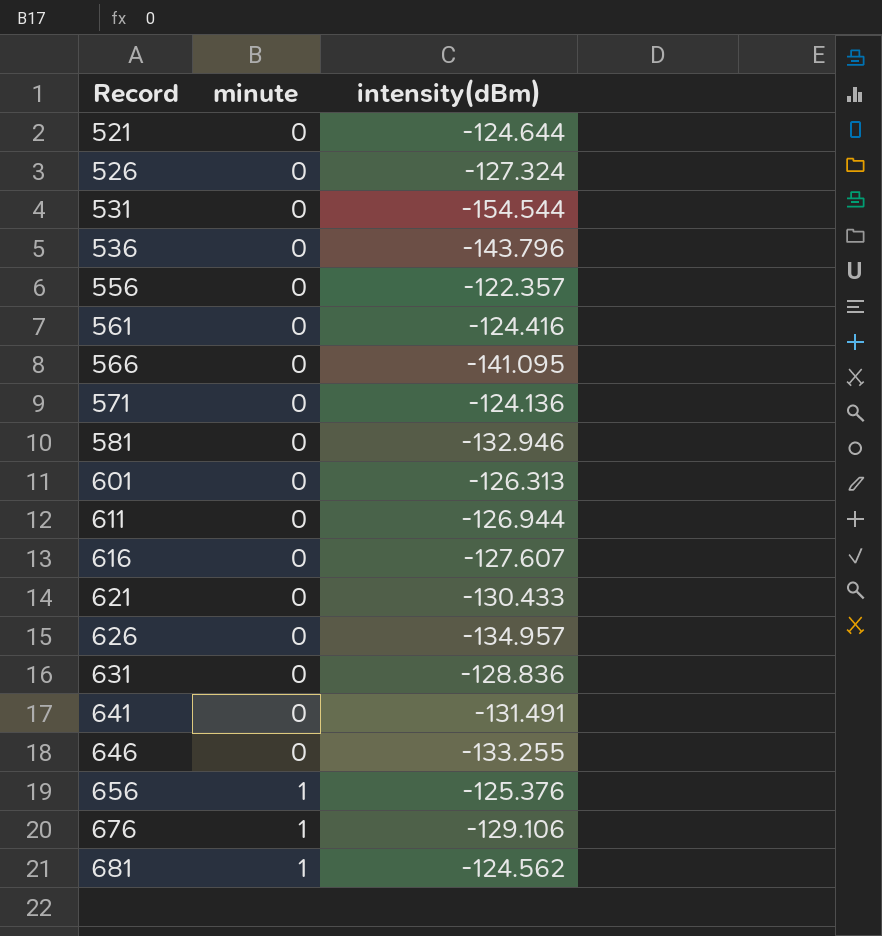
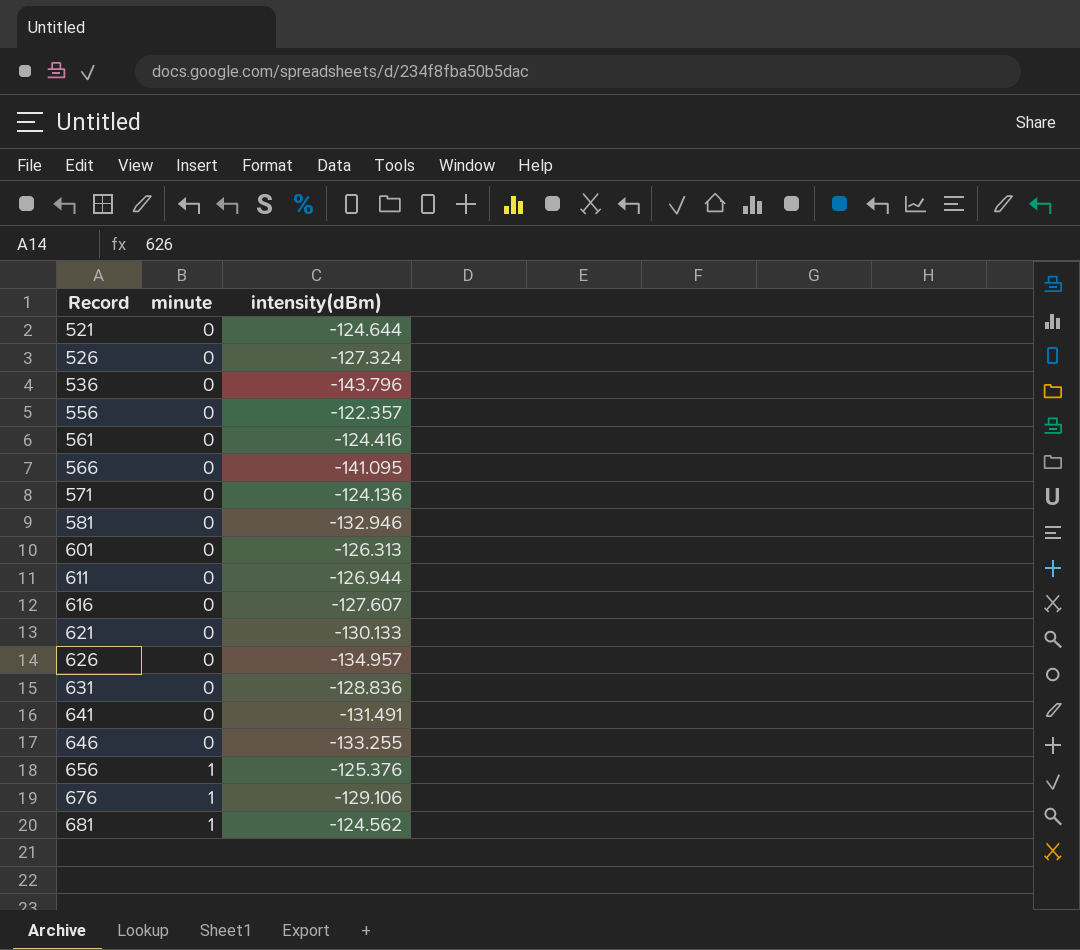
row 531: 0 | -154.544 -> none
621 | intensity(dBm): -130.433 -> -130.133

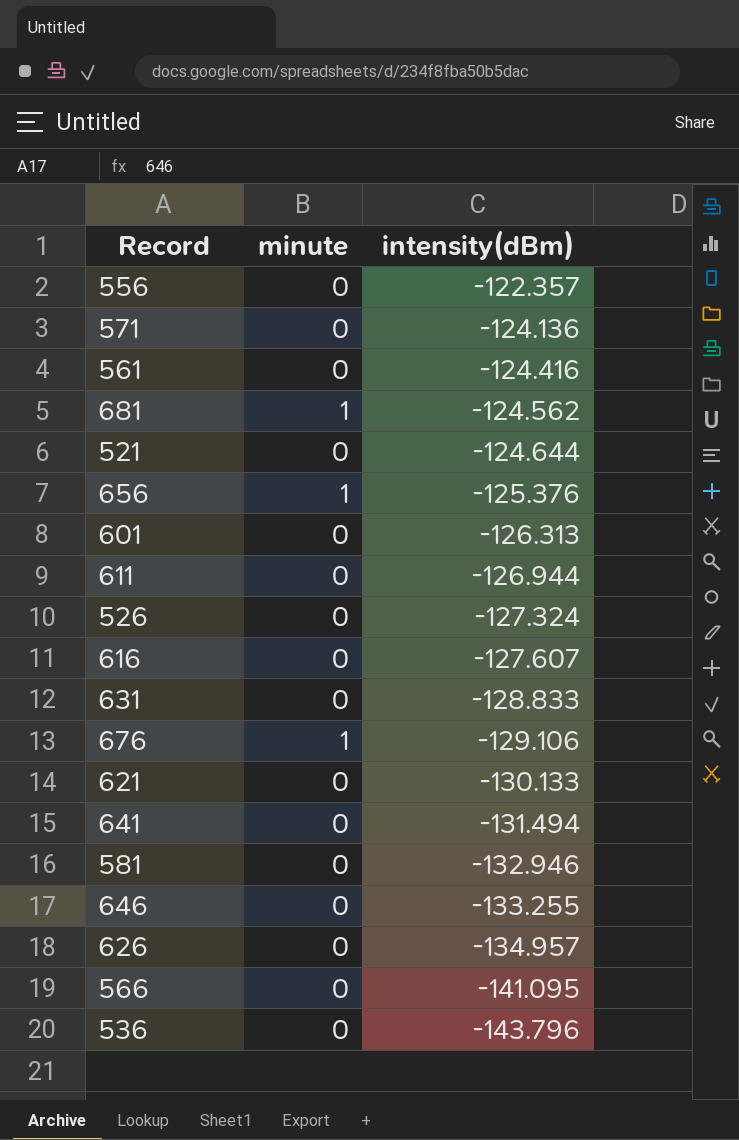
row order: Record ascending -> intensity(dBm) descending
631 | intensity(dBm): -128.836 -> -128.833
641 | intensity(dBm): -131.491 -> -131.494

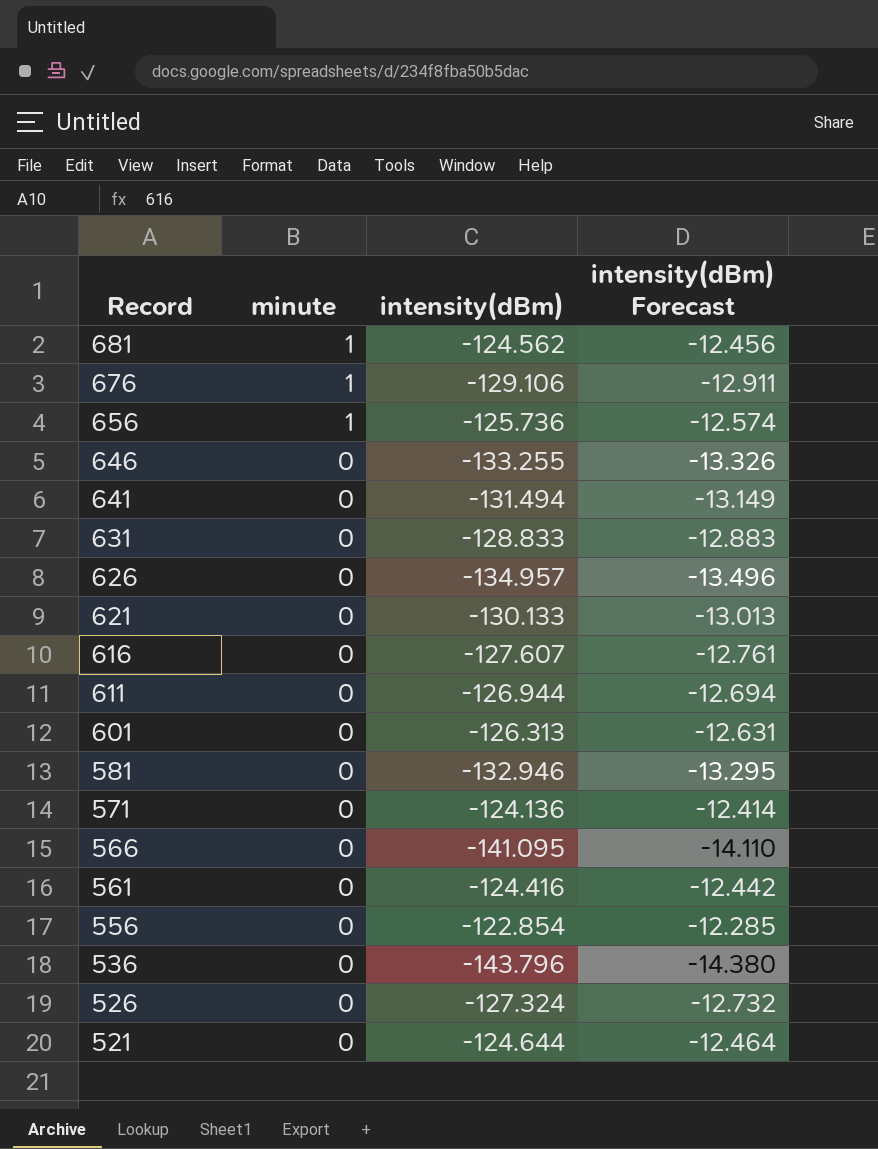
row order: intensity(dBm) descending -> Record descending
column intensity(dBm) Forecast | formula: none -> [intensity(dBm)] * 0.1
656 | intensity(dBm): -125.376 -> -125.736
556 | intensity(dBm): -122.357 -> -122.854

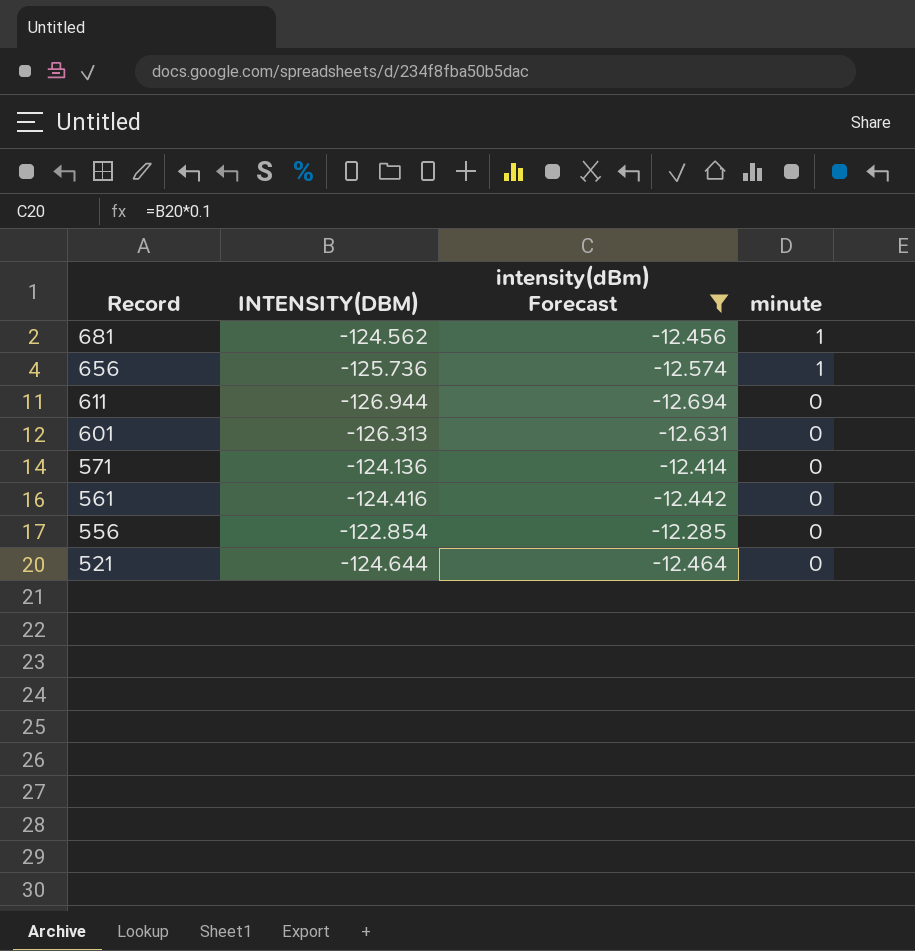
filter: none -> intensity(dBm) Forecast >= -12.694
column name: intensity(dBm) -> INTENSITY(DBM)
column minute | position: 2 -> 4

